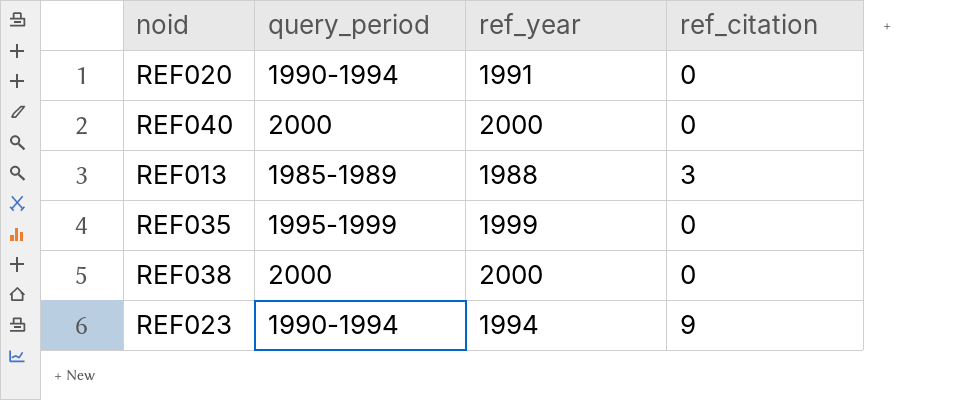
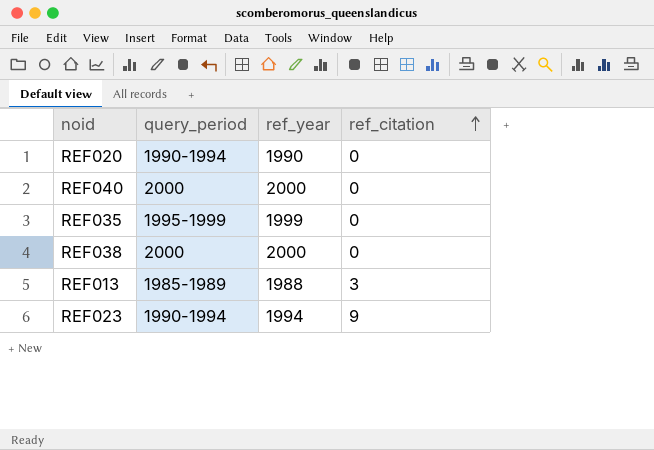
row order: none -> ref_citation ascending
REF020 | ref_year: 1991 -> 1990

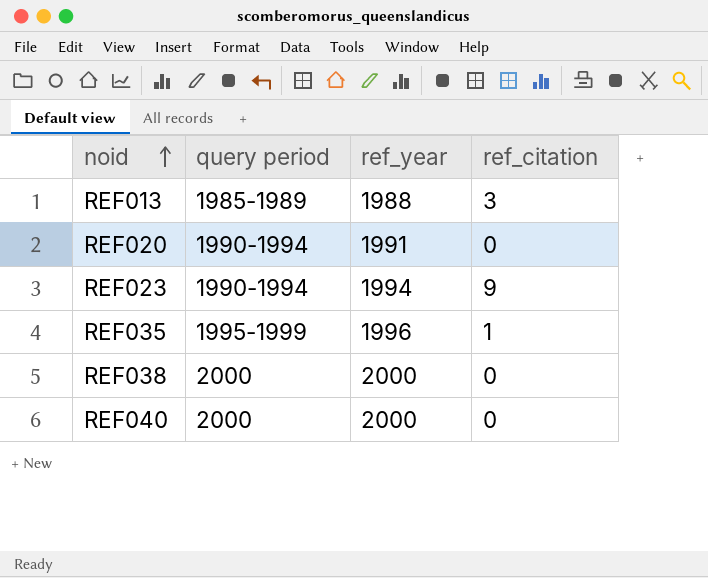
row order: ref_citation ascending -> noid ascending
column name: query_period -> query period
REF020 | ref_year: 1990 -> 1991
REF035 | ref_year: 1999 -> 1996
REF035 | ref_citation: 0 -> 1

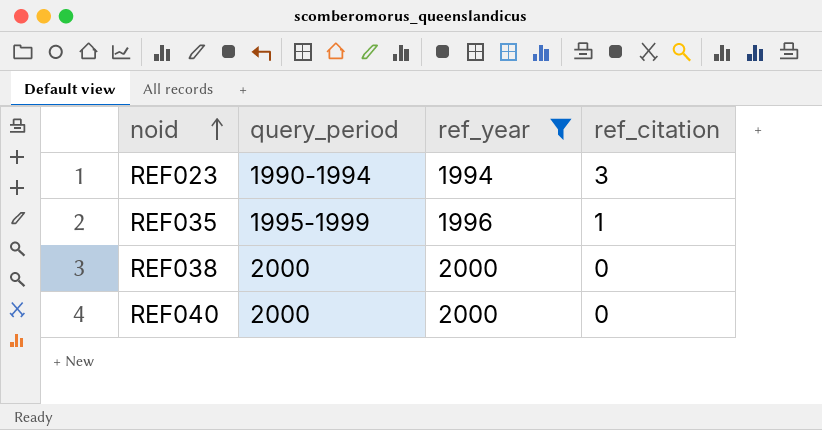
filter: none -> ref_year >= 1994
column name: query period -> query_period
REF023 | ref_citation: 9 -> 3

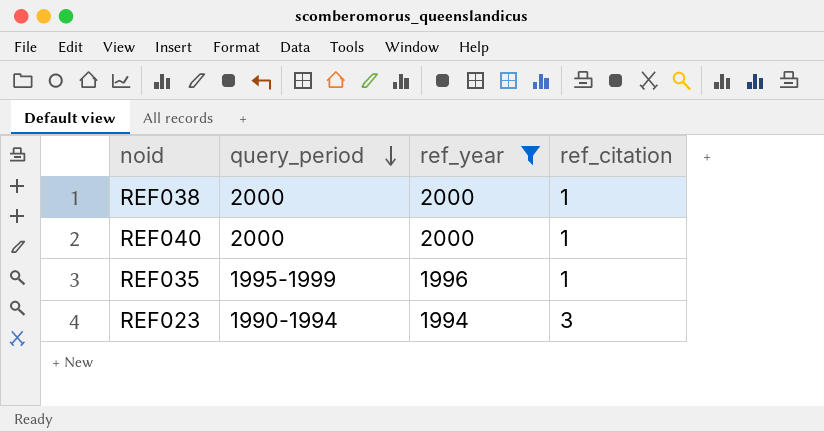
row order: noid ascending -> query_period descending
REF038 | ref_citation: 0 -> 1
REF040 | ref_citation: 0 -> 1

